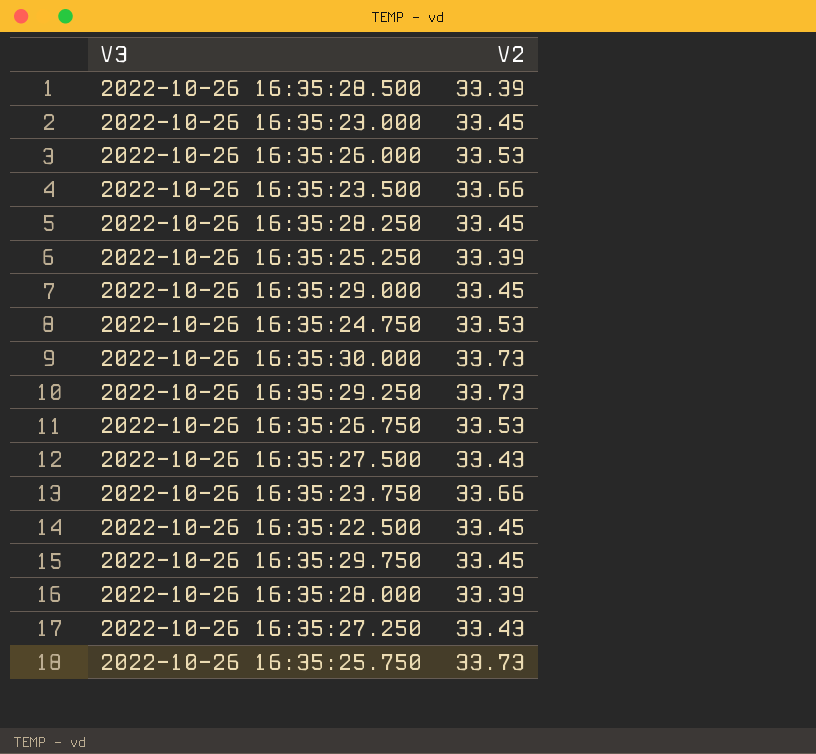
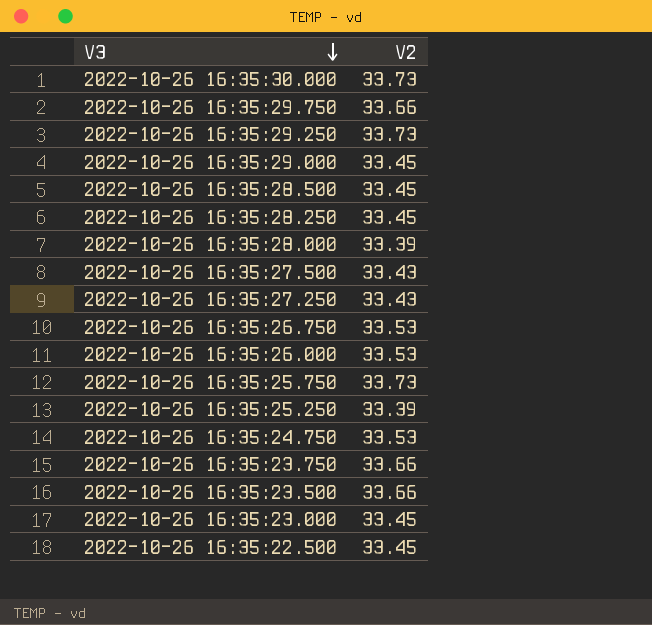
row order: none -> V3 descending
2022-10-26 16:35:29.750 | V2: 33.45 -> 33.66
2022-10-26 16:35:28.500 | V2: 33.39 -> 33.45

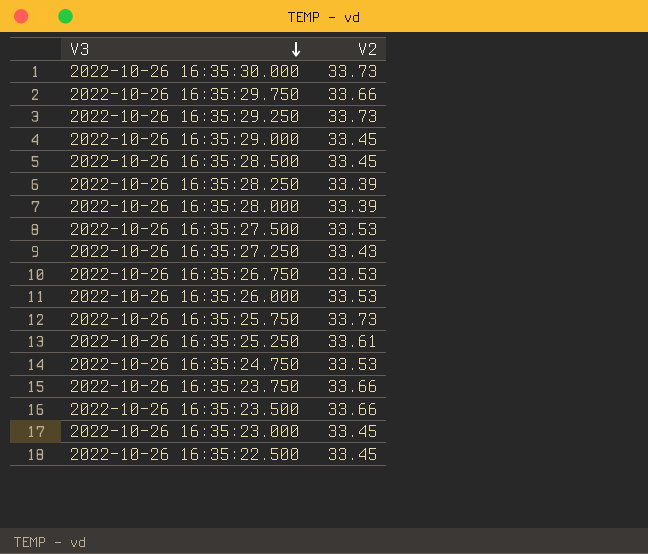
2022-10-26 16:35:28.250 | V2: 33.45 -> 33.39
2022-10-26 16:35:27.500 | V2: 33.43 -> 33.53
2022-10-26 16:35:25.250 | V2: 33.39 -> 33.61

